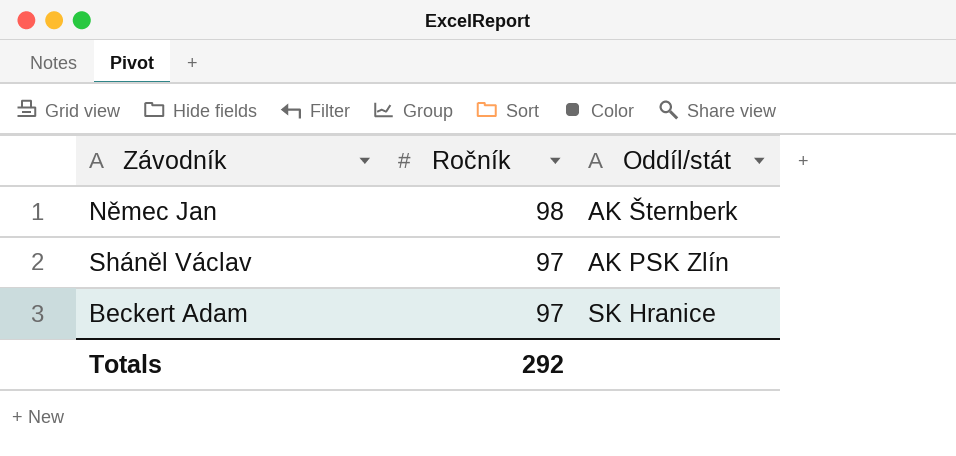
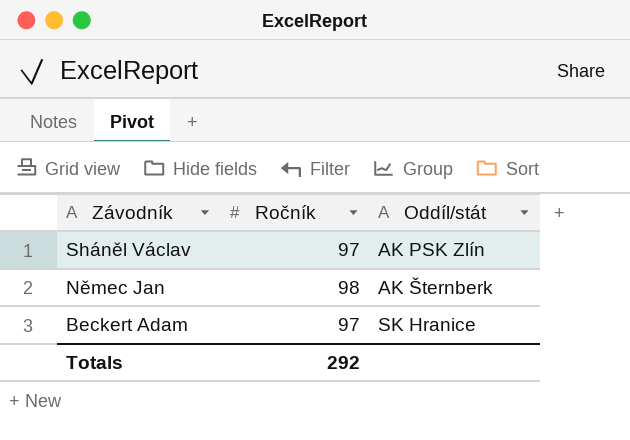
row order: Ročník descending -> Závodník descending

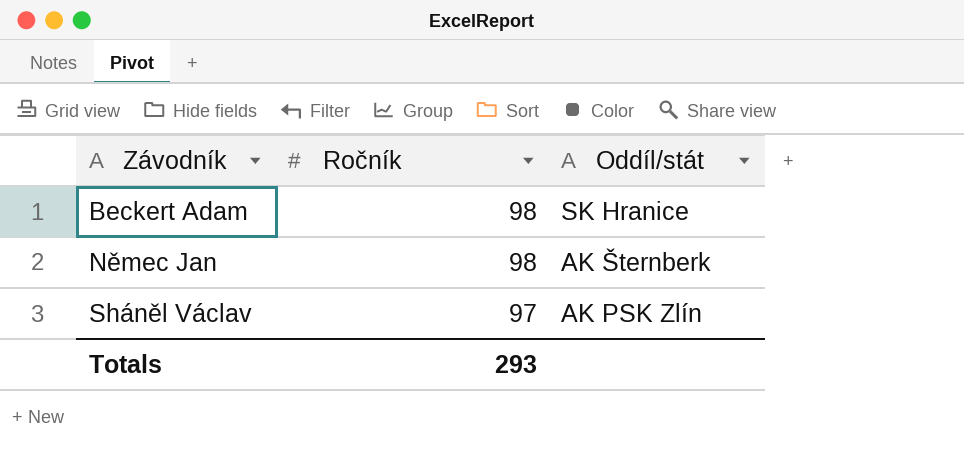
row order: Závodník descending -> Závodník ascending
Beckert Adam | Ročník: 97 -> 98
Totals | Ročník: 292 -> 293

